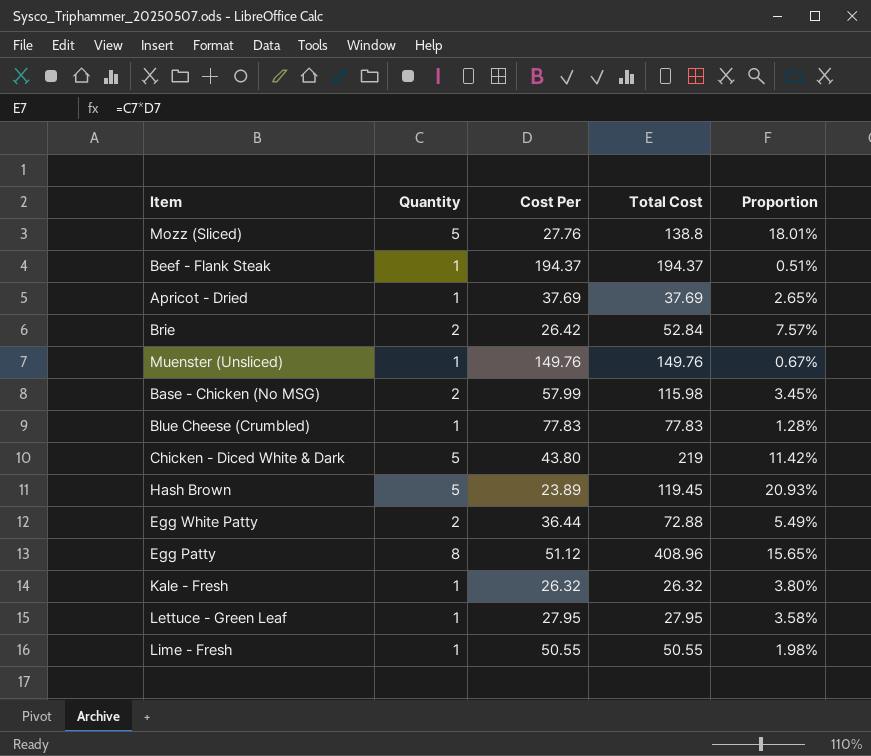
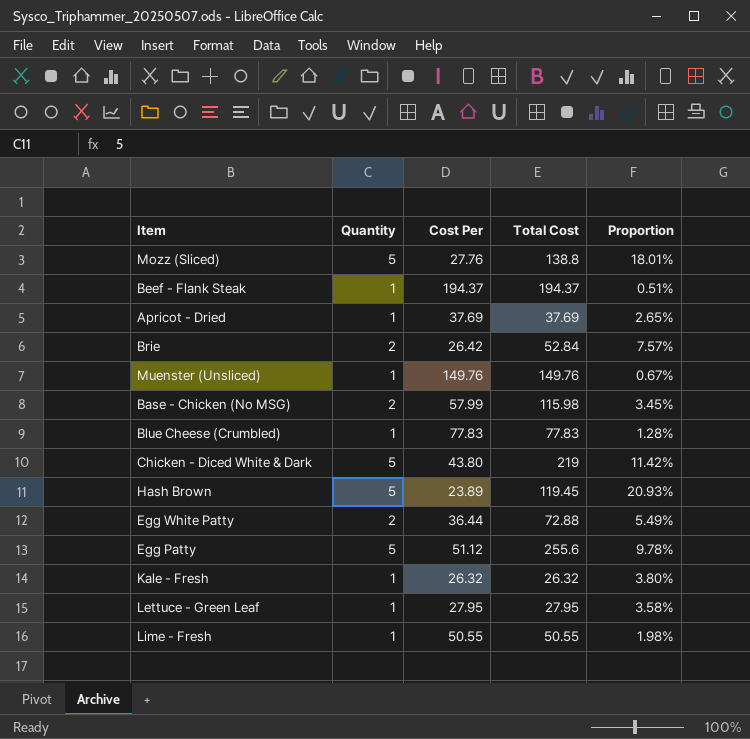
Egg Patty | Quantity: 8 -> 5
Egg Patty | Total Cost: 408.96 -> 255.6
Egg Patty | Proportion: 15.65% -> 9.78%

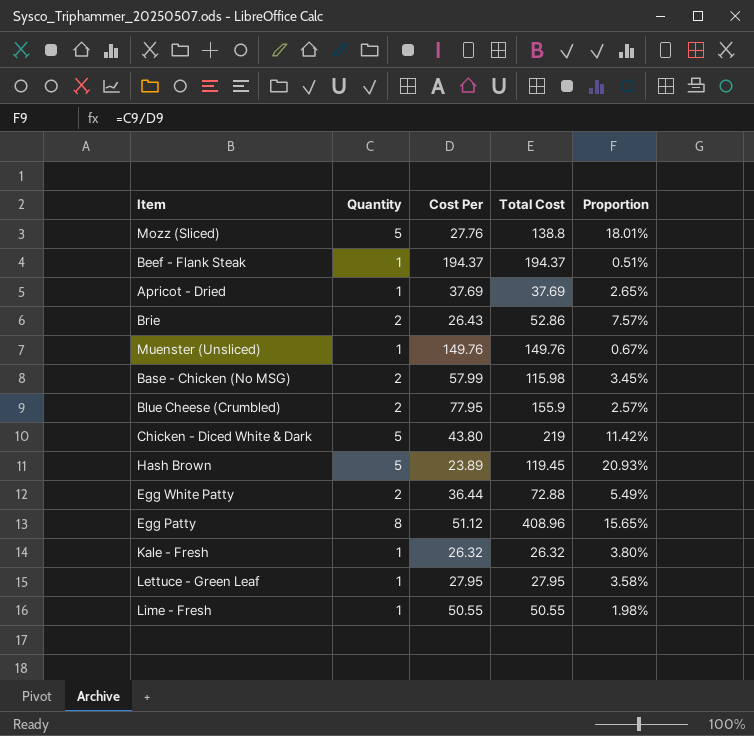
Brie | Cost Per: 26.42 -> 26.43
Brie | Total Cost: 52.84 -> 52.86
Blue Cheese (Crumbled) | Quantity: 1 -> 2
Blue Cheese (Crumbled) | Cost Per: 77.83 -> 77.95
Blue Cheese (Crumbled) | Total Cost: 77.83 -> 155.9
Blue Cheese (Crumbled) | Proportion: 1.28% -> 2.57%
Egg Patty | Quantity: 5 -> 8
Egg Patty | Total Cost: 255.6 -> 408.96
Egg Patty | Proportion: 9.78% -> 15.65%

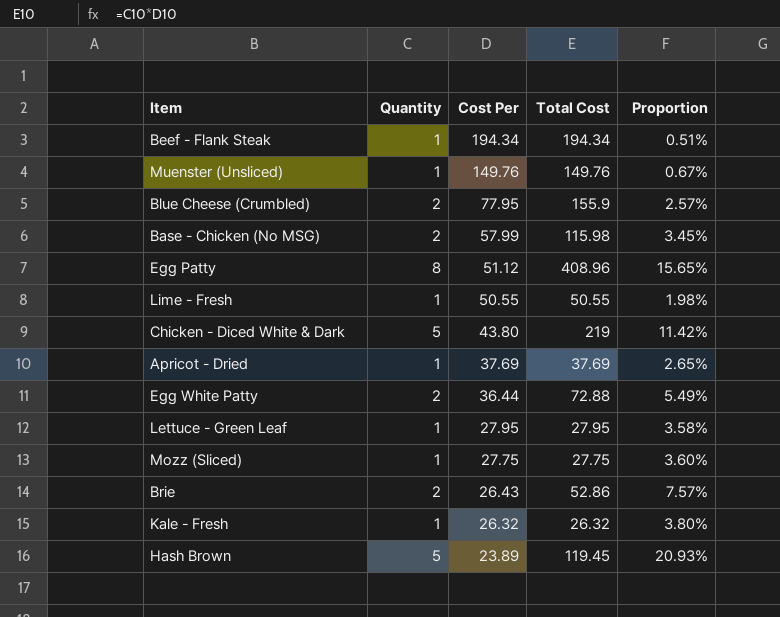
row order: none -> Cost Per descending
Beef - Flank Steak | Cost Per: 194.37 -> 194.34
Beef - Flank Steak | Total Cost: 194.37 -> 194.34
Mozz (Sliced) | Quantity: 5 -> 1
Mozz (Sliced) | Cost Per: 27.76 -> 27.75
Mozz (Sliced) | Total Cost: 138.8 -> 27.75
Mozz (Sliced) | Proportion: 18.01% -> 3.60%

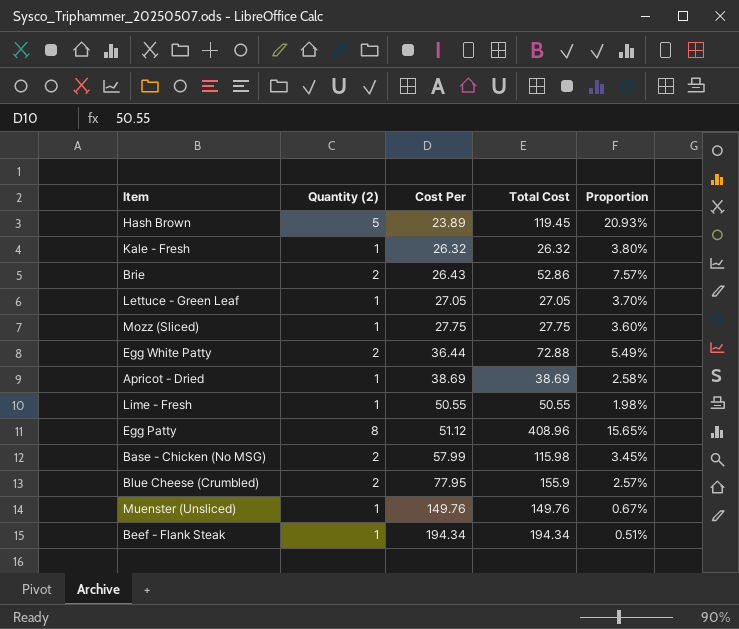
row order: Cost Per descending -> Cost Per ascending
column name: Quantity -> Quantity (2)
row Chicken - Diced White & Dark: 5 | 43.80 | 219 | 11.42% -> none
Lettuce - Green Leaf | Cost Per: 27.95 -> 27.05
Lettuce - Green Leaf | Total Cost: 27.95 -> 27.05
Lettuce - Green Leaf | Proportion: 3.58% -> 3.70%
Apricot - Dried | Cost Per: 37.69 -> 38.69
Apricot - Dried | Total Cost: 37.69 -> 38.69
Apricot - Dried | Proportion: 2.65% -> 2.58%

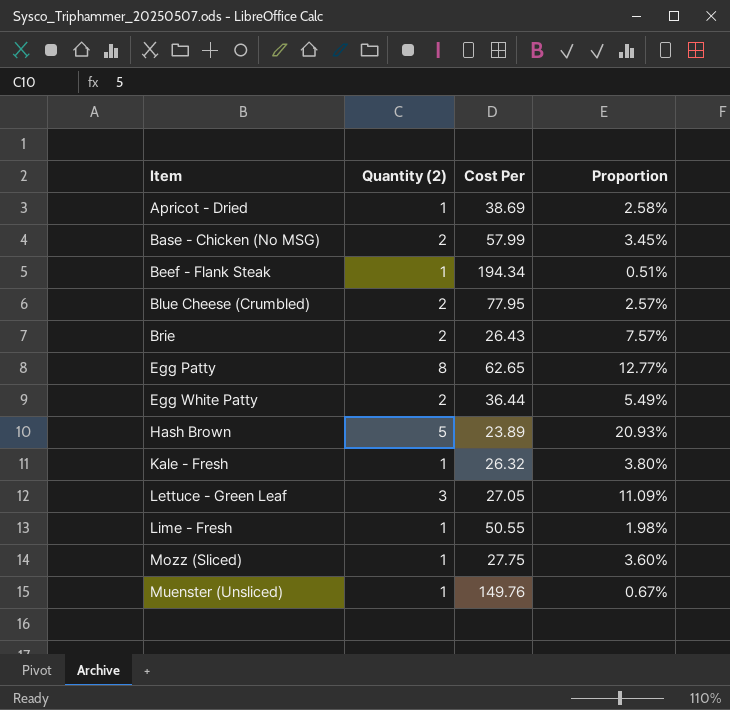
row order: Cost Per ascending -> Item ascending
column Total Cost | formula: [Quantity (2)] * [Cost Per] -> none
Egg Patty | Cost Per: 51.12 -> 62.65
Egg Patty | Proportion: 15.65% -> 12.77%
Lettuce - Green Leaf | Quantity (2): 1 -> 3
Lettuce - Green Leaf | Proportion: 3.70% -> 11.09%

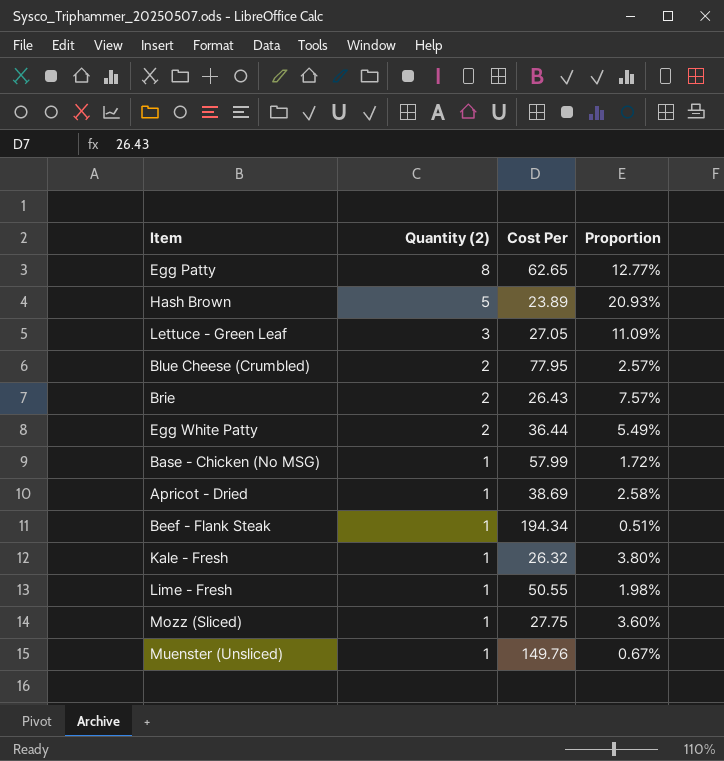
row order: Item ascending -> Quantity (2) descending
Base - Chicken (No MSG) | Quantity (2): 2 -> 1
Base - Chicken (No MSG) | Proportion: 3.45% -> 1.72%

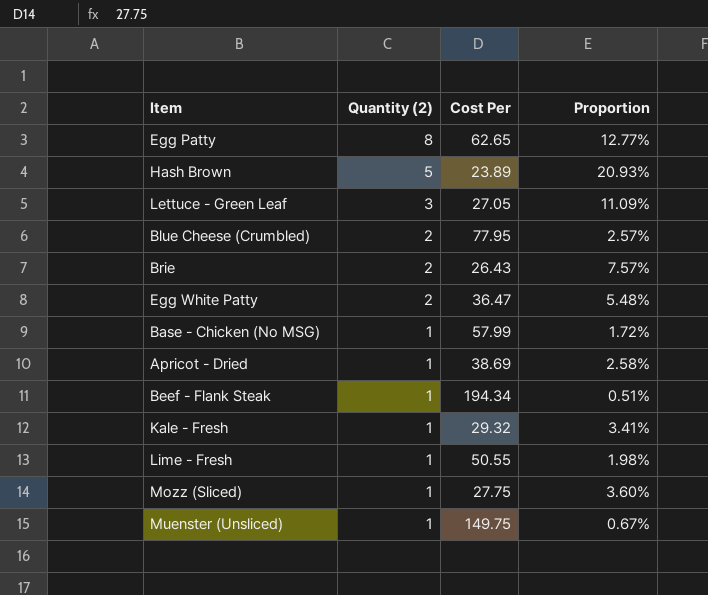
Egg White Patty | Cost Per: 36.44 -> 36.47
Egg White Patty | Proportion: 5.49% -> 5.48%
Kale - Fresh | Cost Per: 26.32 -> 29.32
Kale - Fresh | Proportion: 3.80% -> 3.41%
Muenster (Unsliced) | Cost Per: 149.76 -> 149.75

